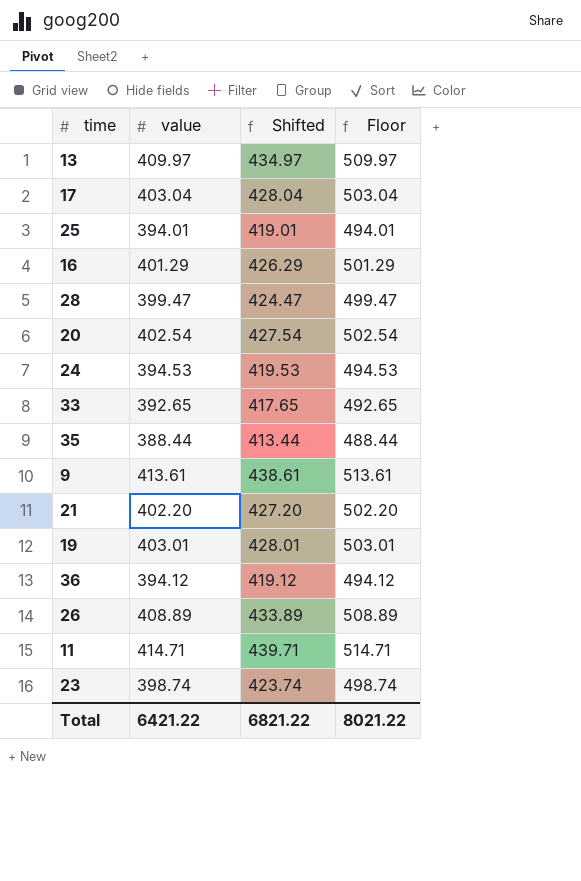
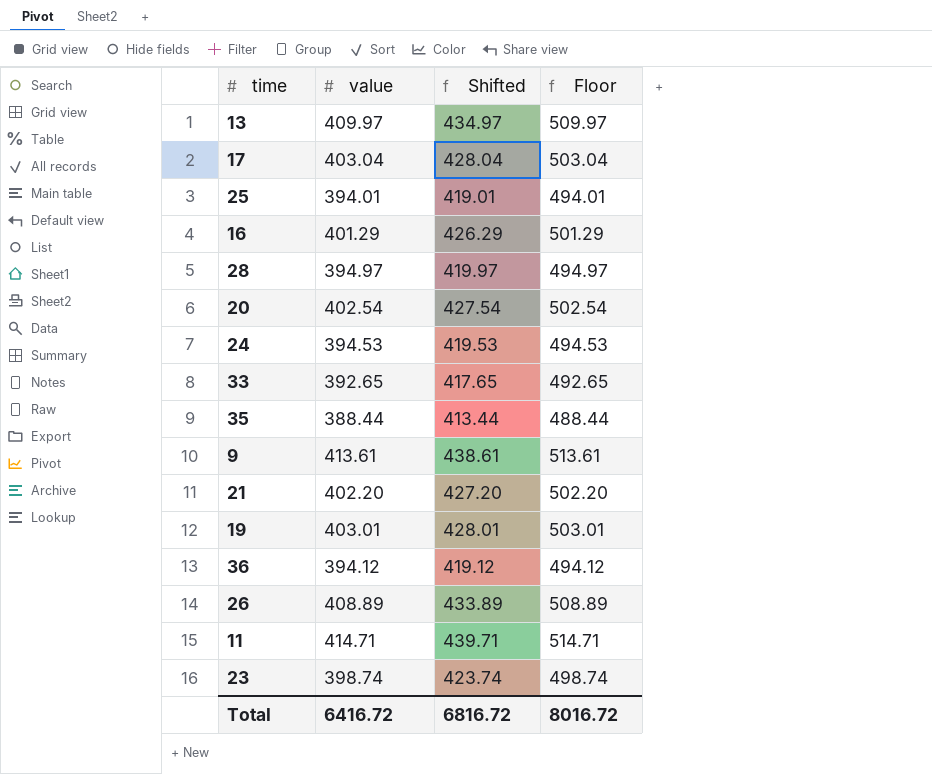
28 | value: 399.47 -> 394.97
28 | Shifted: 424.47 -> 419.97
28 | Floor: 499.47 -> 494.97
Total | value: 6421.22 -> 6416.72
Total | Shifted: 6821.22 -> 6816.72
Total | Floor: 8021.22 -> 8016.72

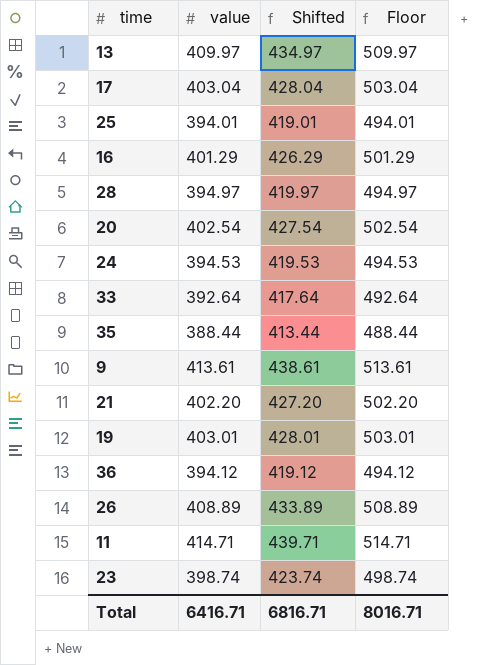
33 | value: 392.65 -> 392.64
33 | Shifted: 417.65 -> 417.64
33 | Floor: 492.65 -> 492.64
Total | value: 6416.72 -> 6416.71
Total | Shifted: 6816.72 -> 6816.71
Total | Floor: 8016.72 -> 8016.71

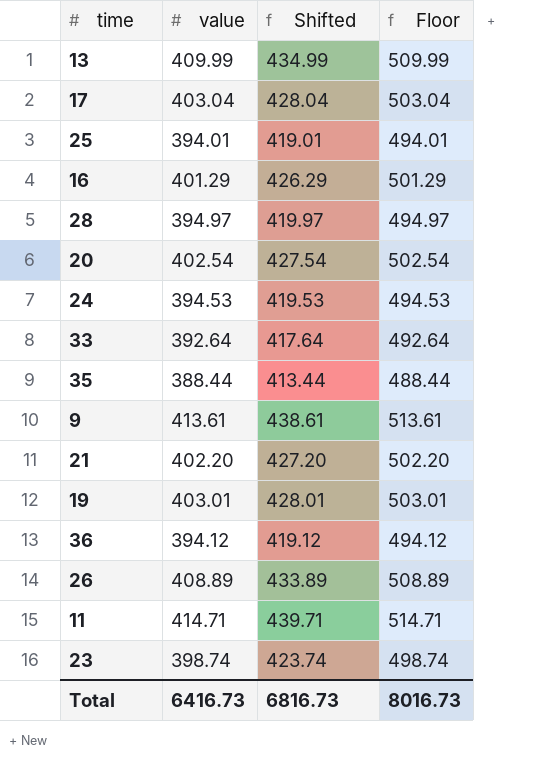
13 | value: 409.97 -> 409.99
13 | Shifted: 434.97 -> 434.99
13 | Floor: 509.97 -> 509.99
Total | value: 6416.71 -> 6416.73
Total | Shifted: 6816.71 -> 6816.73
Total | Floor: 8016.71 -> 8016.73

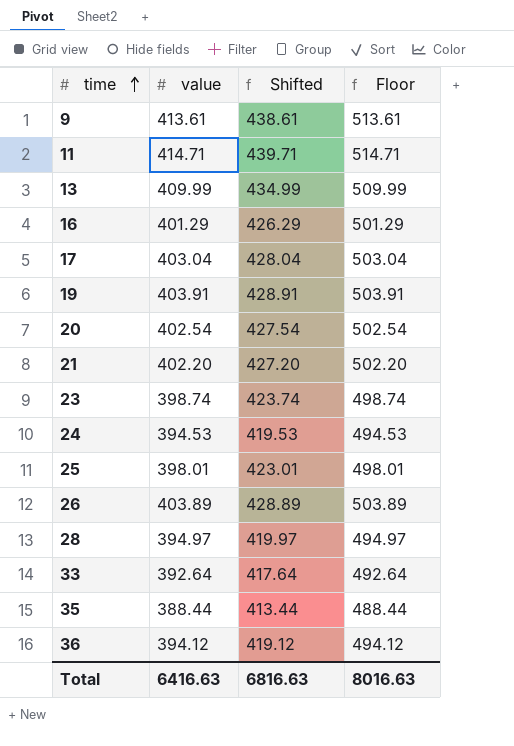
row order: none -> time ascending
19 | value: 403.01 -> 403.91
19 | Shifted: 428.01 -> 428.91
19 | Floor: 503.01 -> 503.91
25 | value: 394.01 -> 398.01
25 | Shifted: 419.01 -> 423.01
25 | Floor: 494.01 -> 498.01
26 | value: 408.89 -> 403.89
26 | Shifted: 433.89 -> 428.89
26 | Floor: 508.89 -> 503.89
Total | value: 6416.73 -> 6416.63
Total | Shifted: 6816.73 -> 6816.63
Total | Floor: 8016.73 -> 8016.63

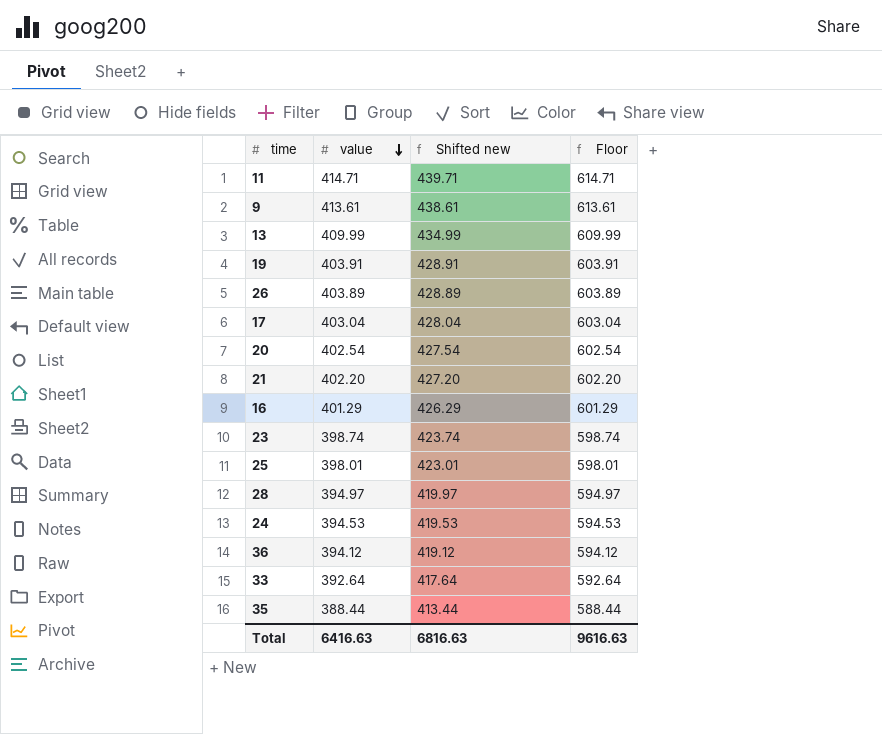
row order: time ascending -> value descending
column name: Shifted -> Shifted new
column Floor | formula: [value] + 100 -> [value] + 200
Total | Floor: 8016.63 -> 9616.63

